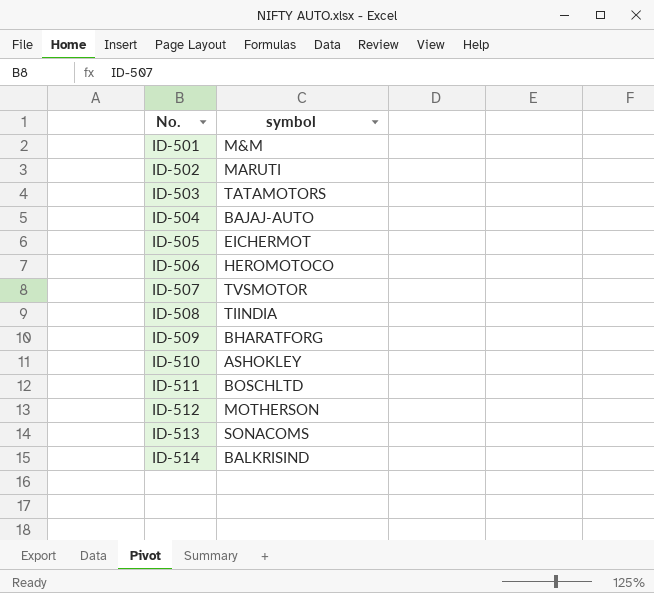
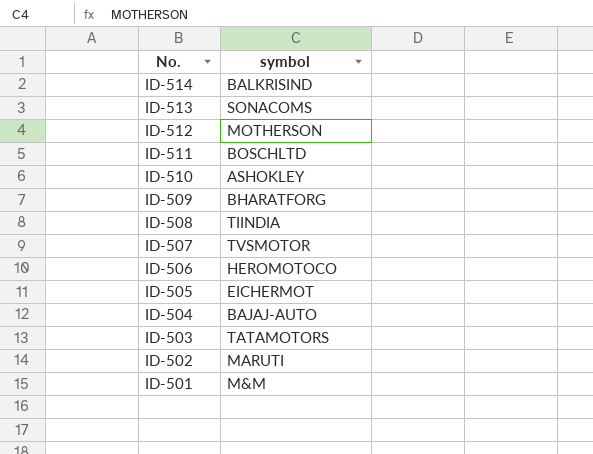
row order: No. ascending -> No. descending

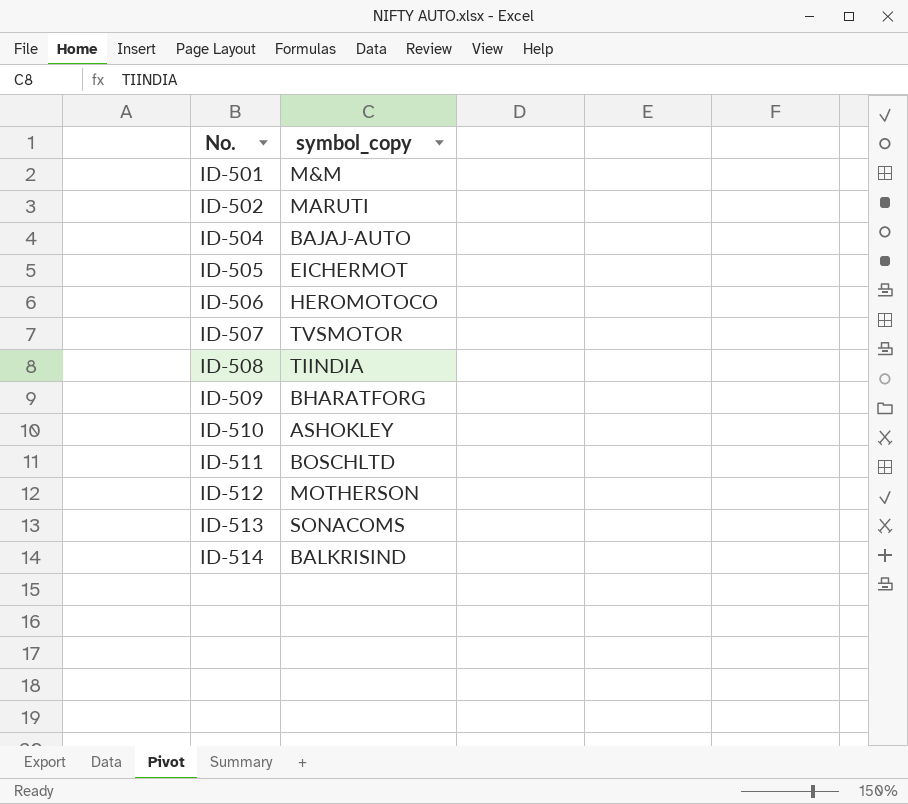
row order: No. descending -> No. ascending
column name: symbol -> symbol_copy
row ID-503: TATAMOTORS -> none

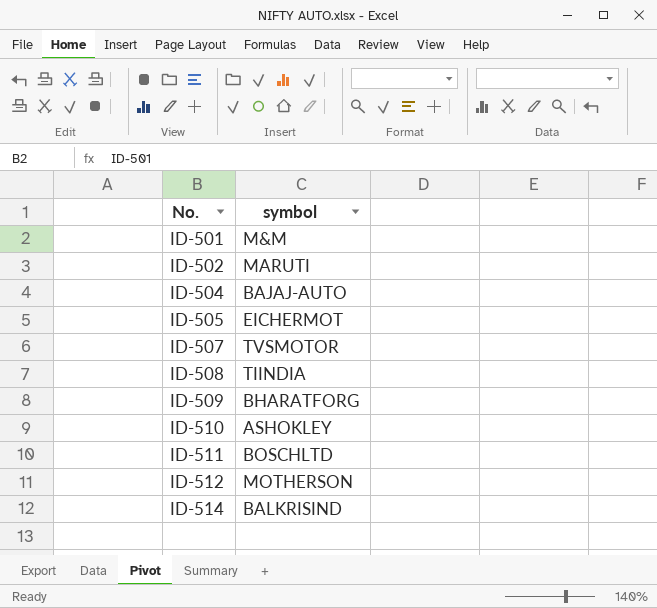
column name: symbol_copy -> symbol
row ID-506: HEROMOTOCO -> none
row ID-513: SONACOMS -> none

